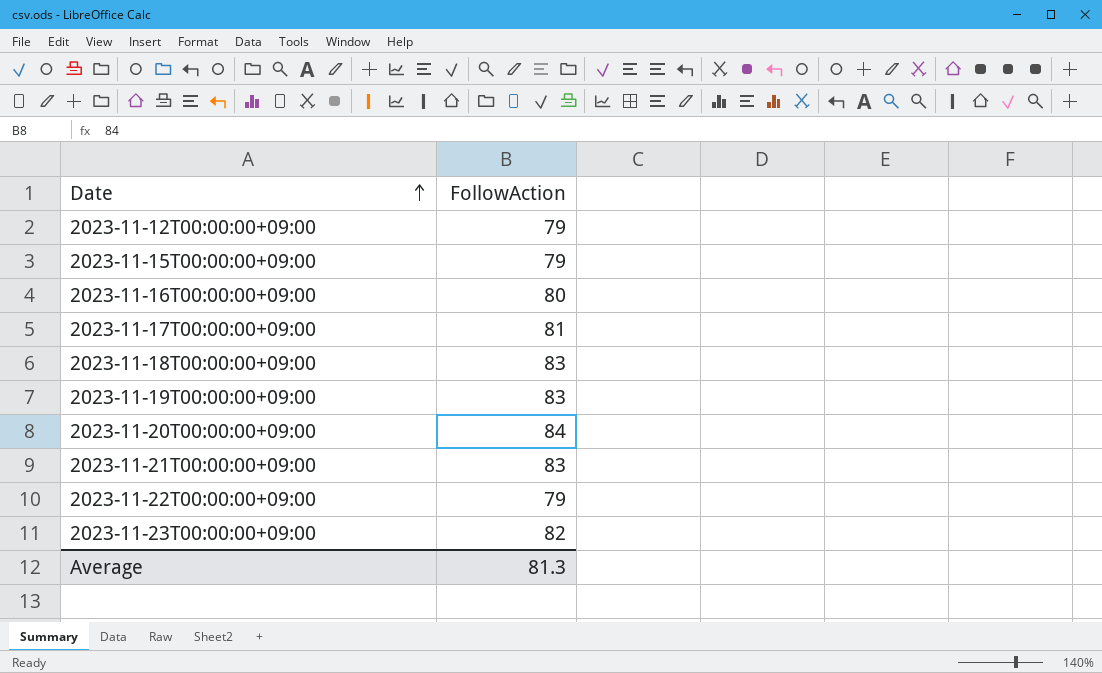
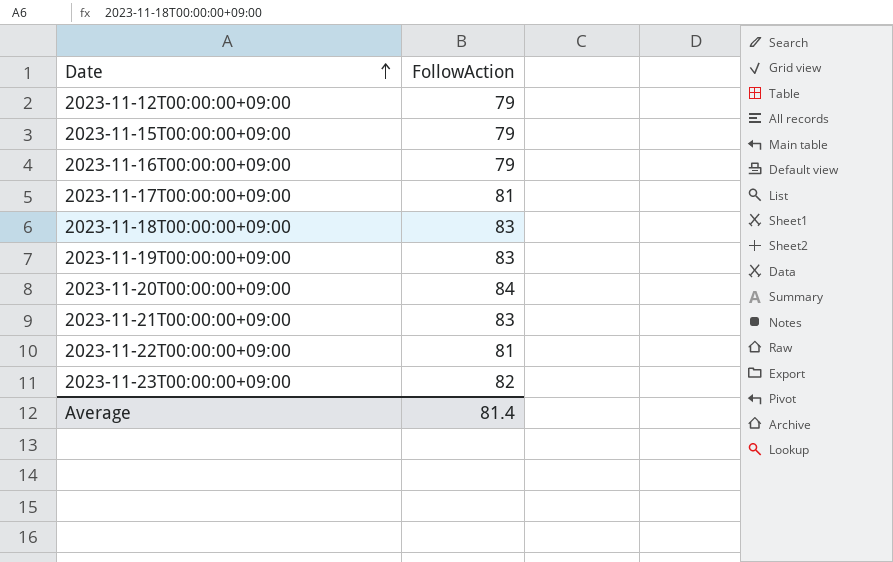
2023-11-16T00:00:00+09:00 | FollowAction: 80 -> 79
2023-11-22T00:00:00+09:00 | FollowAction: 79 -> 81
Average | FollowAction: 81.3 -> 81.4

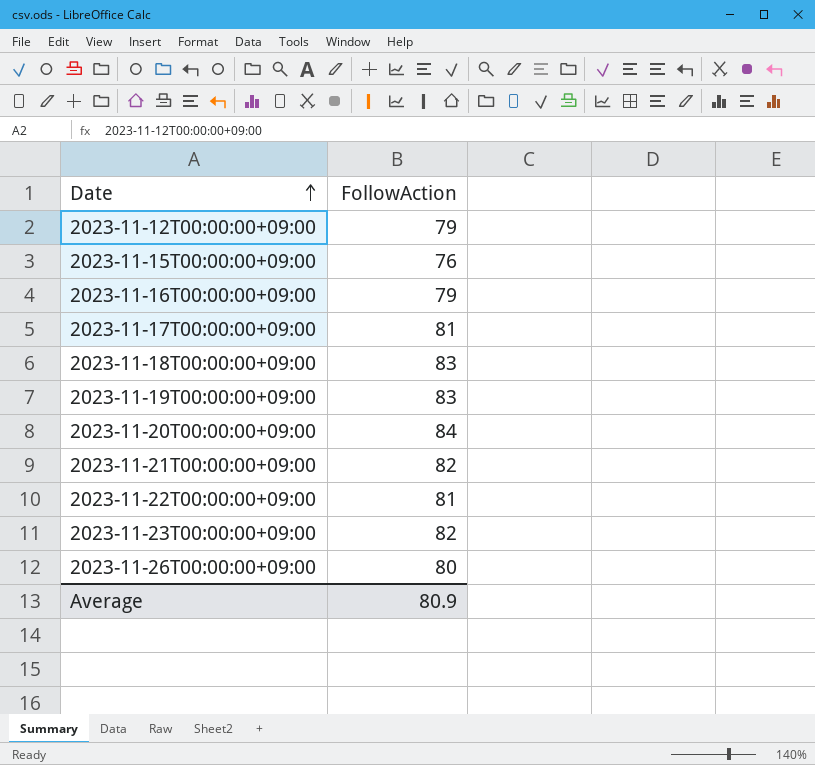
2023-11-15T00:00:00+09:00 | FollowAction: 79 -> 76
2023-11-21T00:00:00+09:00 | FollowAction: 83 -> 82
row 2023-11-26T00:00:00+09:00: none -> 80
Average | FollowAction: 81.4 -> 80.9

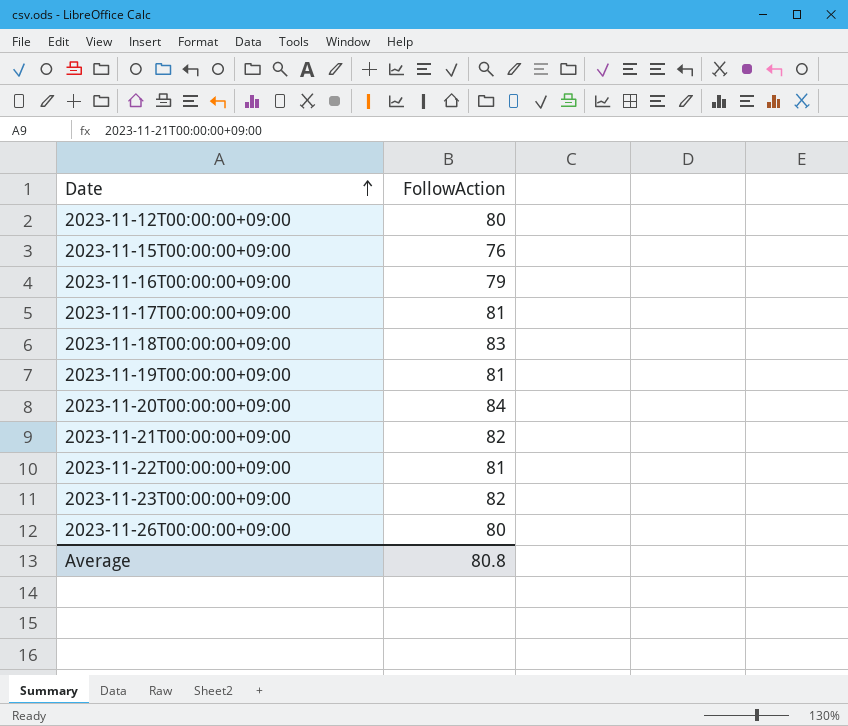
2023-11-12T00:00:00+09:00 | FollowAction: 79 -> 80
2023-11-19T00:00:00+09:00 | FollowAction: 83 -> 81
Average | FollowAction: 80.9 -> 80.8

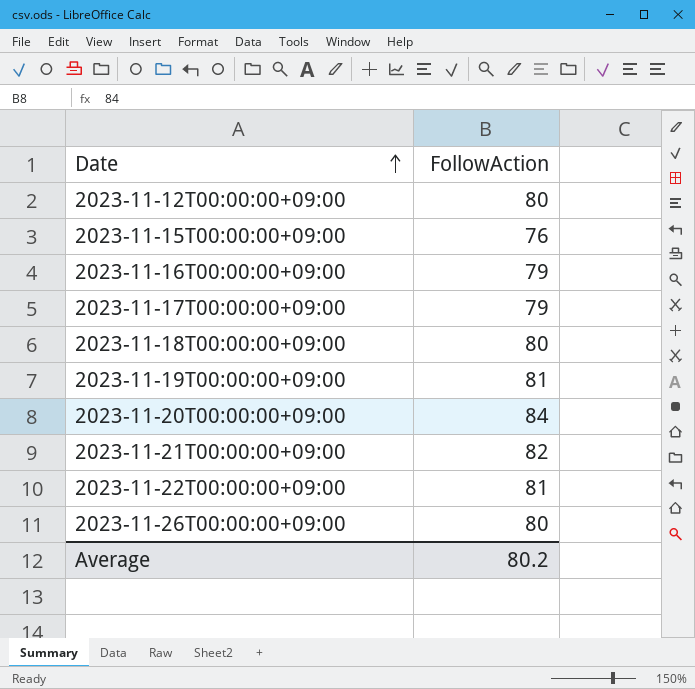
row 2023-11-23T00:00:00+09:00: 82 -> none
2023-11-17T00:00:00+09:00 | FollowAction: 81 -> 79
2023-11-18T00:00:00+09:00 | FollowAction: 83 -> 80
Average | FollowAction: 80.8 -> 80.2

